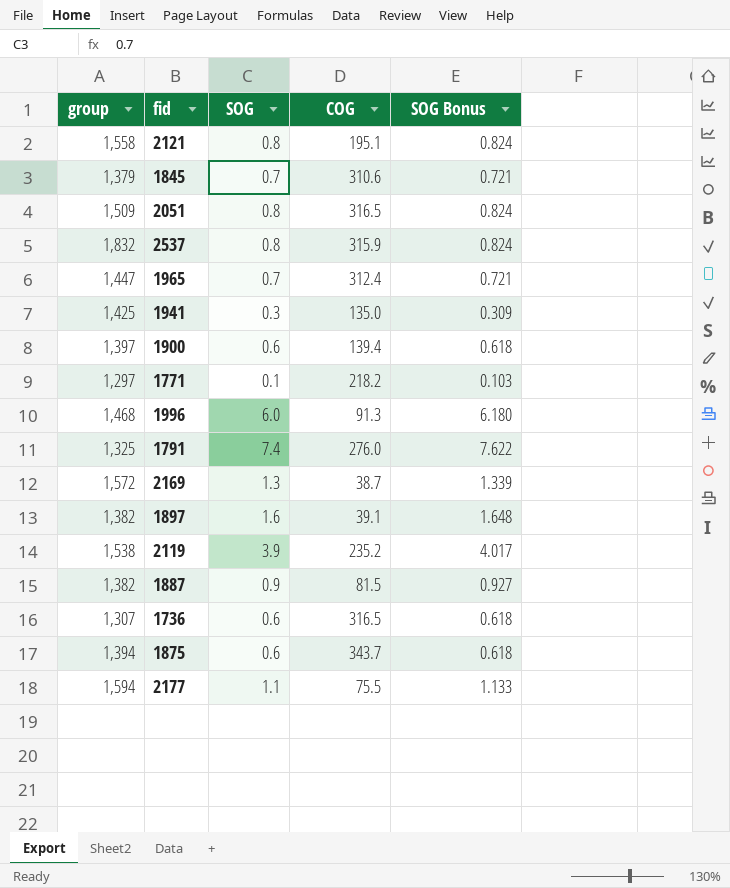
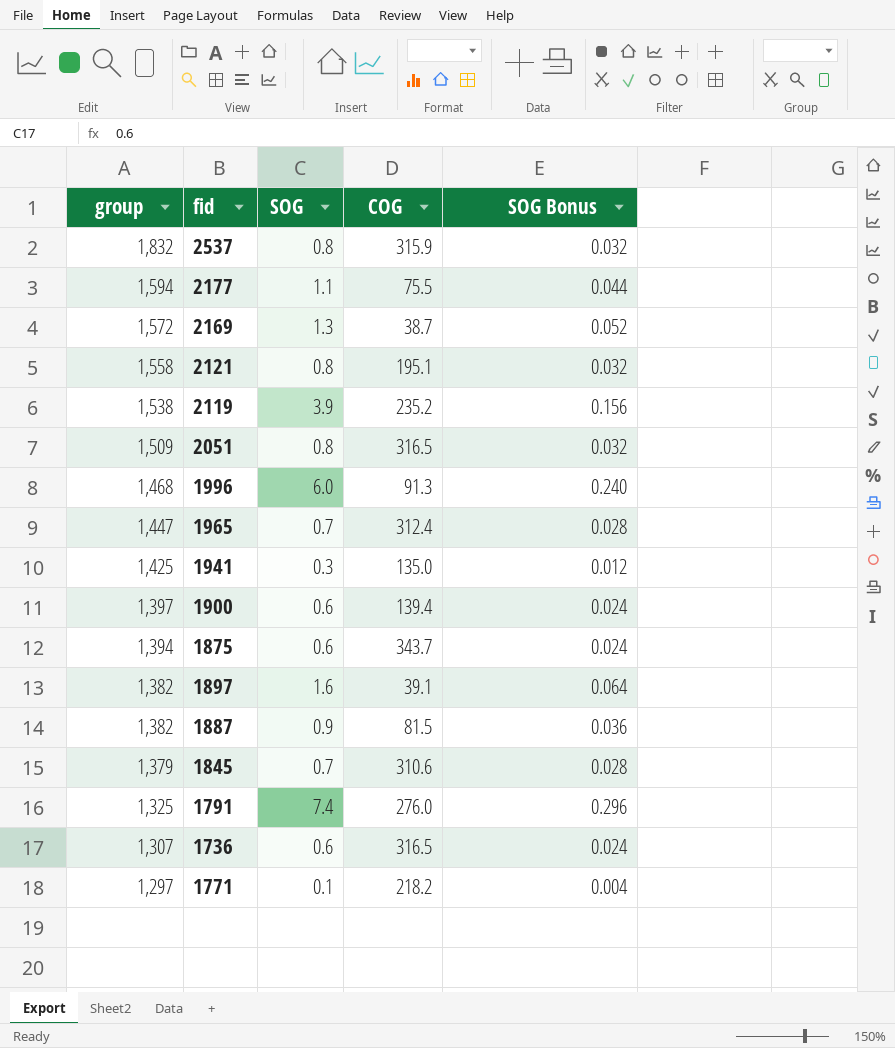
row order: none -> group descending
column SOG Bonus | formula: [SOG] * 1.03 -> [SOG] * 0.04

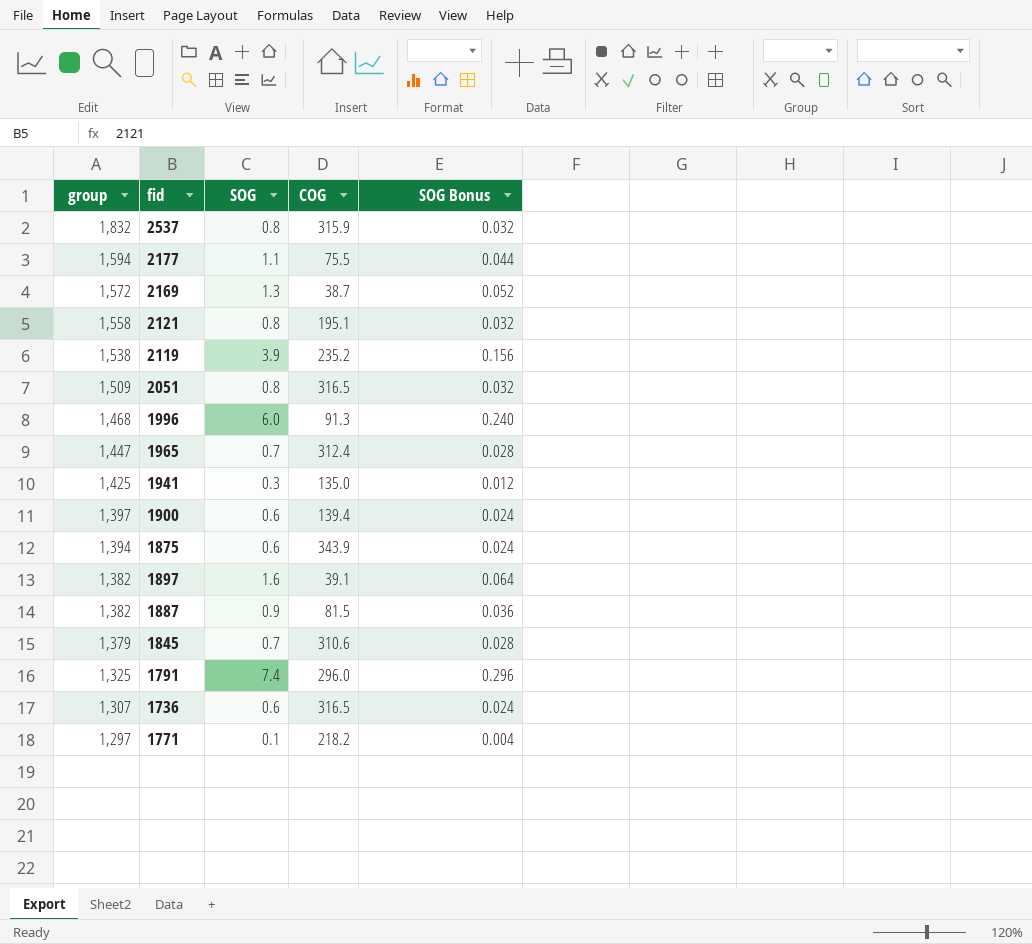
1875 | COG: 343.7 -> 343.9
1791 | COG: 276.0 -> 296.0

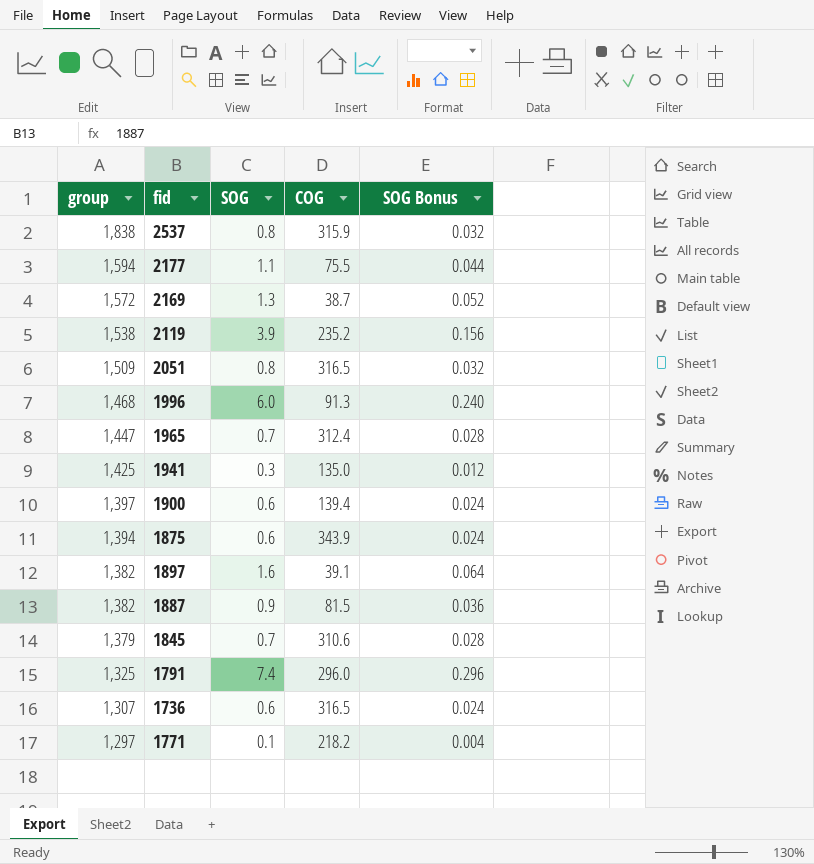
row 2121: 1,558 | 0.8 | 195.1 | 0.032 -> none
2537 | group: 1,832 -> 1,838

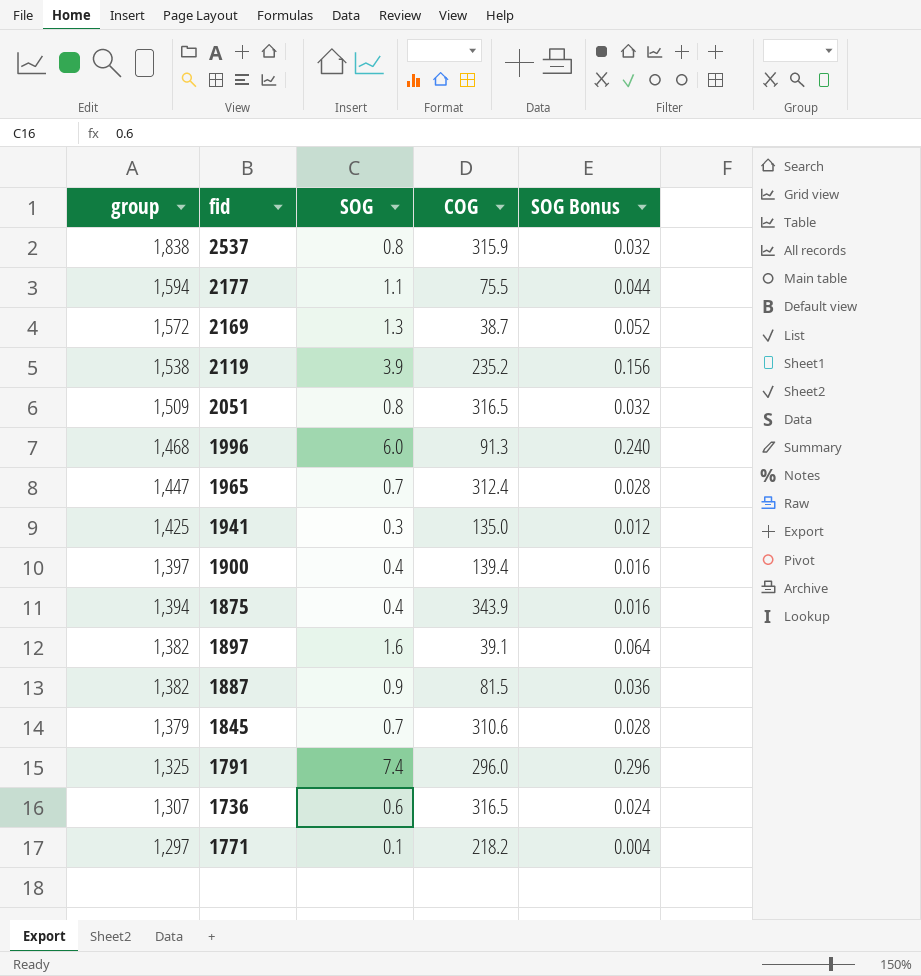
1900 | SOG: 0.6 -> 0.4
1900 | SOG Bonus: 0.024 -> 0.016
1875 | SOG: 0.6 -> 0.4
1875 | SOG Bonus: 0.024 -> 0.016

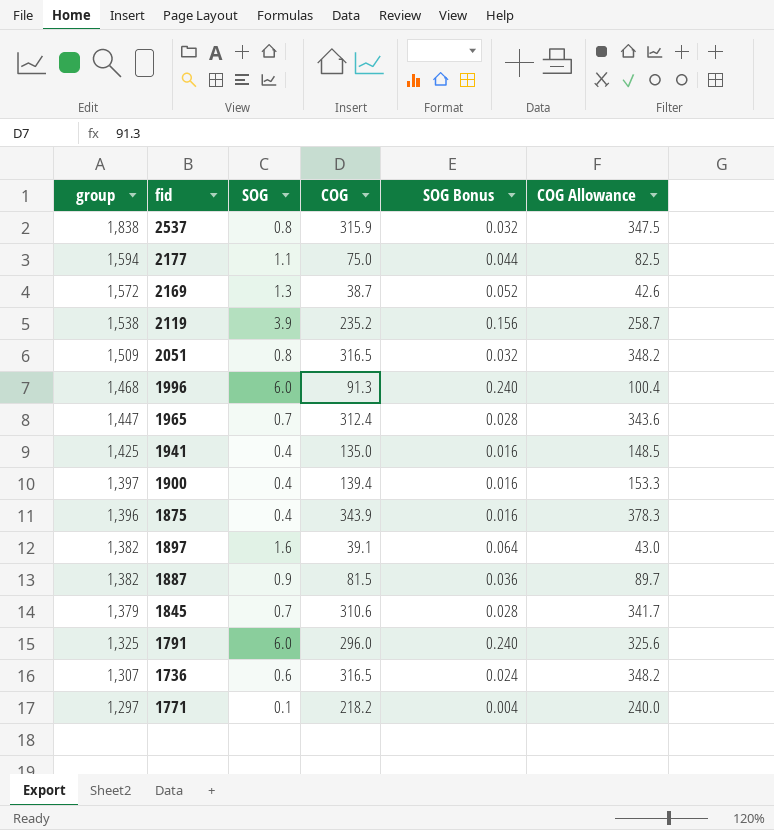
column COG Allowance | formula: none -> [COG] * 1.1
2177 | COG: 75.5 -> 75.0
1941 | SOG: 0.3 -> 0.4
1941 | SOG Bonus: 0.012 -> 0.016
1875 | group: 1,394 -> 1,396
1791 | SOG: 7.4 -> 6.0
1791 | SOG Bonus: 0.296 -> 0.240

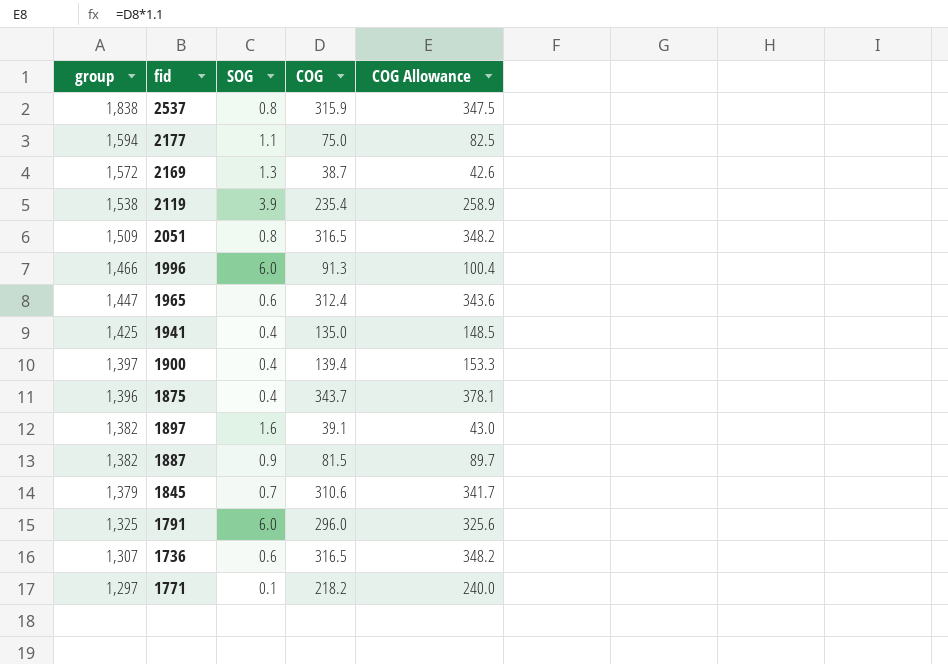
column SOG Bonus | formula: [SOG] * 0.04 -> none
2119 | COG: 235.2 -> 235.4
2119 | COG Allowance: 258.7 -> 258.9
1996 | group: 1,468 -> 1,466
1965 | SOG: 0.7 -> 0.6
1875 | COG: 343.9 -> 343.7
1875 | COG Allowance: 378.3 -> 378.1

